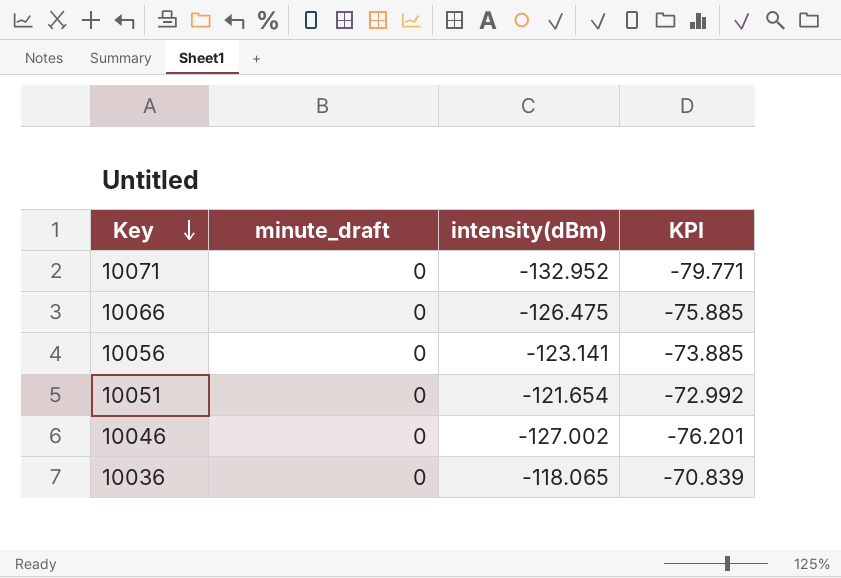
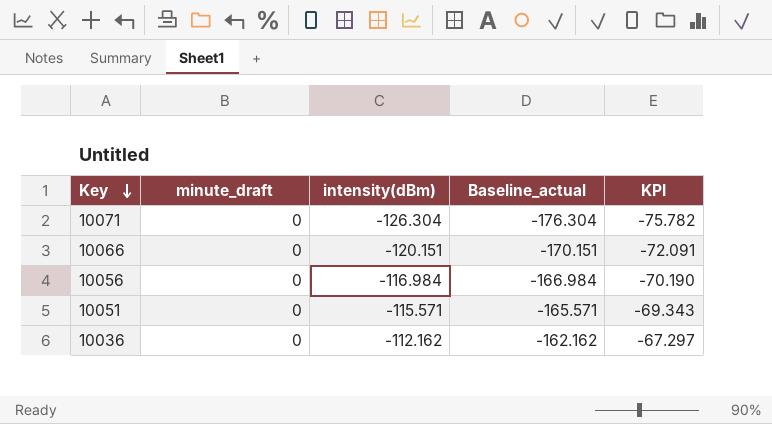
column Baseline_actual | formula: none -> [intensity(dBm)] - 50
row 10046: 0 | -127.002 | -76.201 -> none
10071 | intensity(dBm): -132.952 -> -126.304
10071 | KPI: -79.771 -> -75.782
10066 | intensity(dBm): -126.475 -> -120.151
10066 | KPI: -75.885 -> -72.091
10056 | intensity(dBm): -123.141 -> -116.984
10056 | KPI: -73.885 -> -70.190
10051 | intensity(dBm): -121.654 -> -115.571
10051 | KPI: -72.992 -> -69.343
10036 | intensity(dBm): -118.065 -> -112.162
10036 | KPI: -70.839 -> -67.297

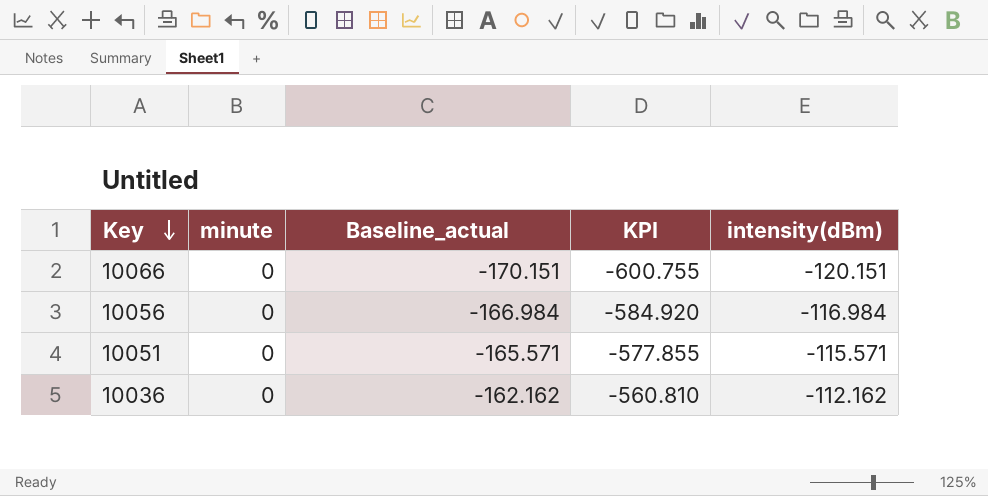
column name: minute_draft -> minute
column KPI | formula: [intensity(dBm)] * 0.6 -> [intensity(dBm)] * 5
column intensity(dBm) | position: 3 -> 5
row 10071: 0 | -126.304 | -176.304 | -75.782 -> none

